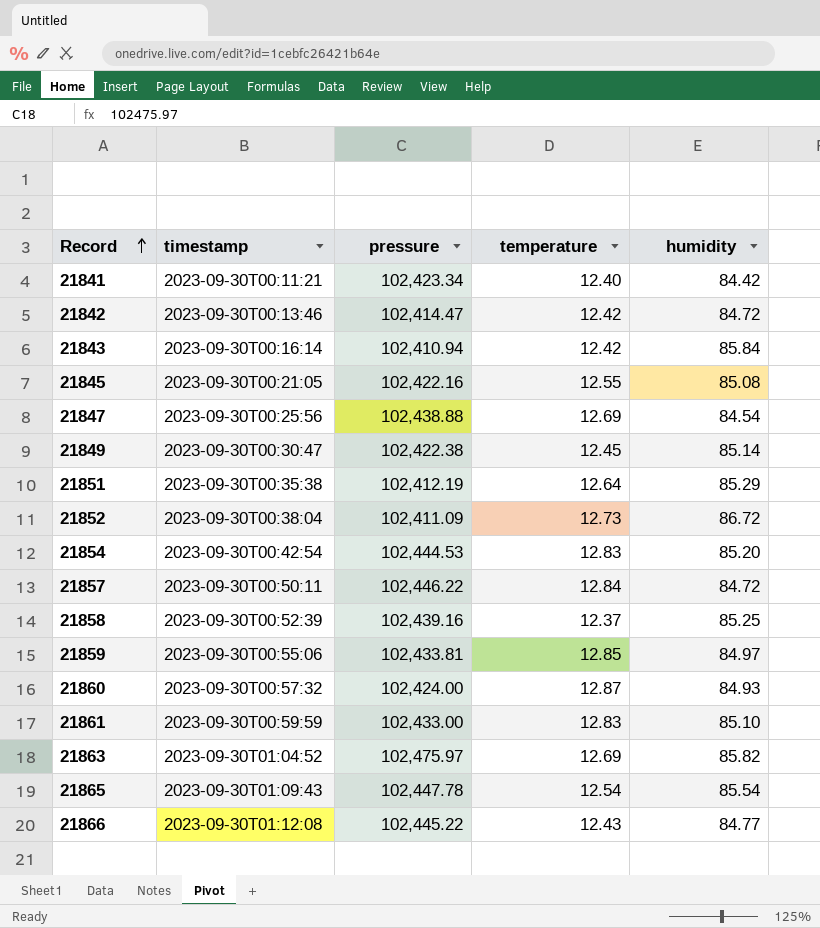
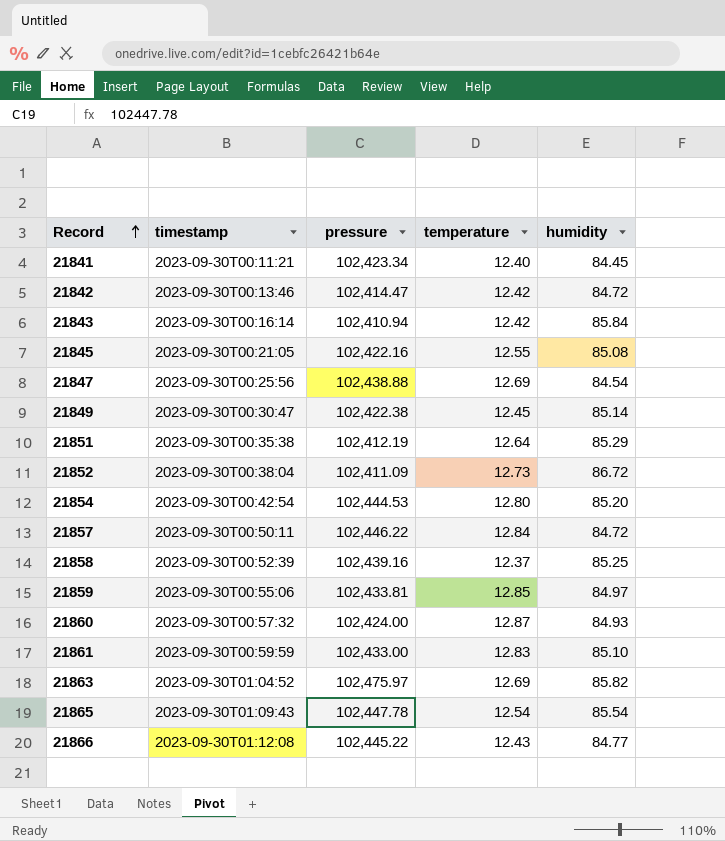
21841 | humidity: 84.42 -> 84.45
21854 | temperature: 12.83 -> 12.80

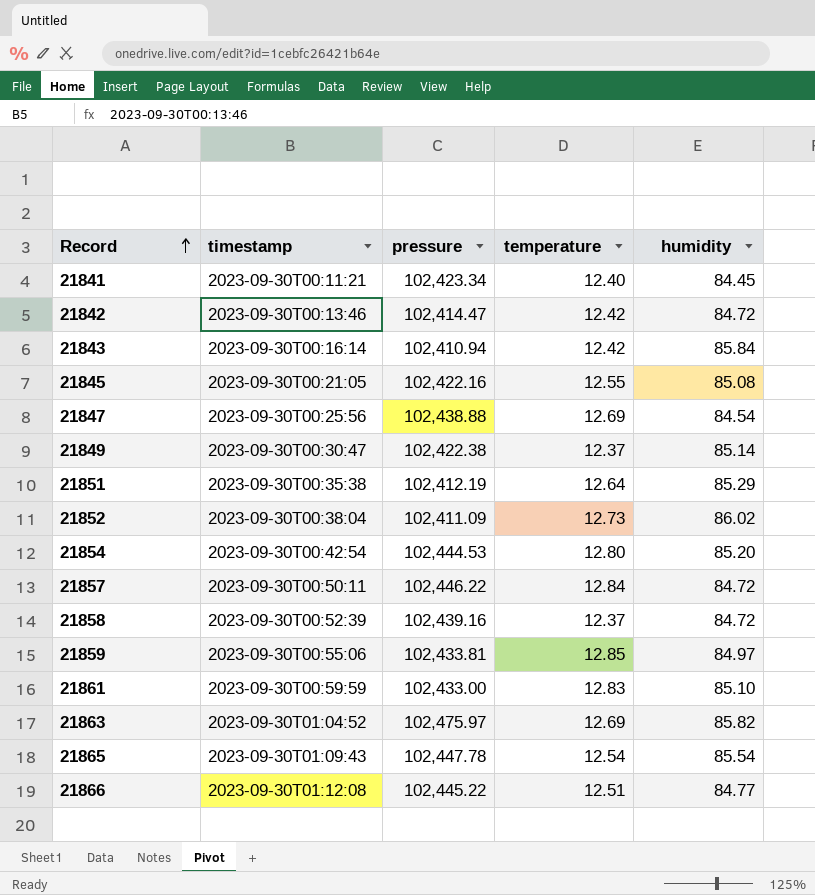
row 21860: 2023-09-30T00:57:32 | 102,424.00 | 12.87 | 84.93 -> none
21849 | temperature: 12.45 -> 12.37
21852 | humidity: 86.72 -> 86.02
21858 | humidity: 85.25 -> 84.72
21866 | temperature: 12.43 -> 12.51

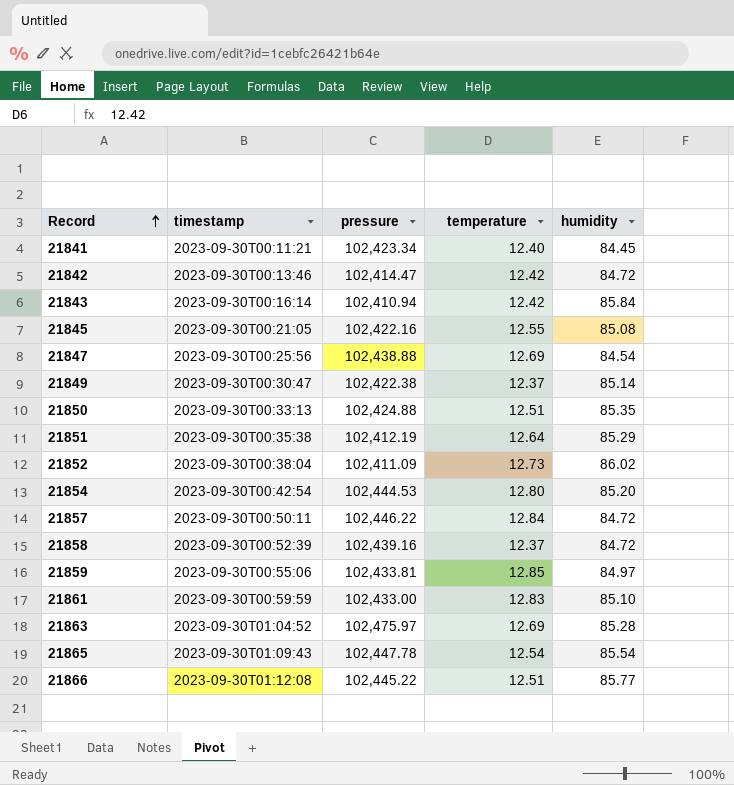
row 21850: none -> 2023-09-30T00:33:13 | 102,424.88 | 12.51 | 85.35
21863 | humidity: 85.82 -> 85.28
21866 | humidity: 84.77 -> 85.77

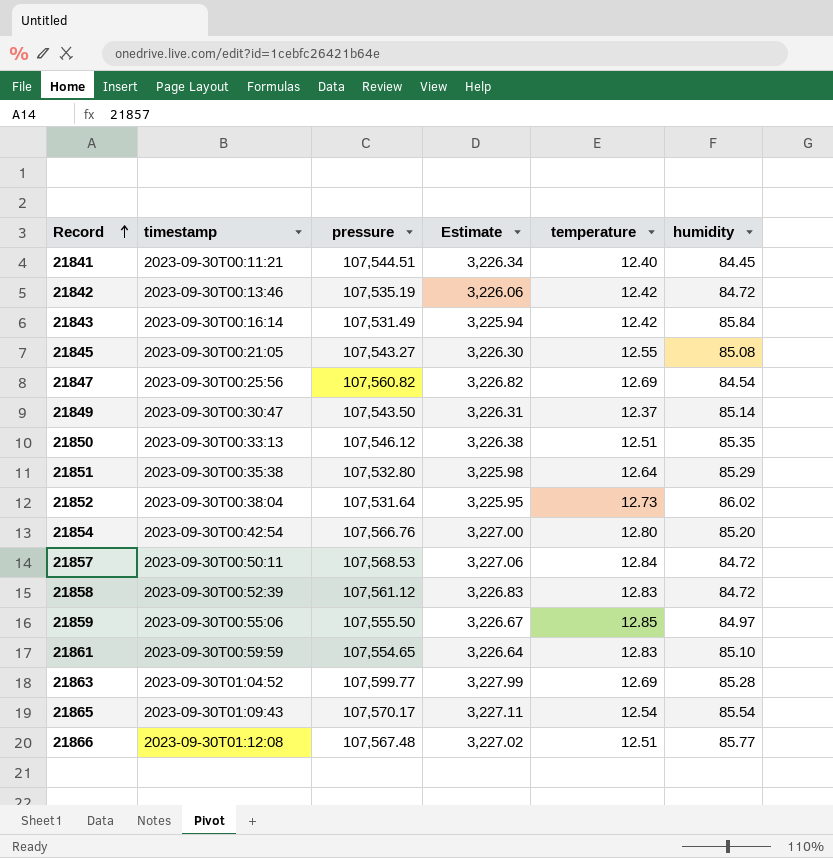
column Estimate | formula: none -> [pressure] * 0.03
21841 | pressure: 102,423.34 -> 107,544.51
21842 | pressure: 102,414.47 -> 107,535.19
21843 | pressure: 102,410.94 -> 107,531.49
21845 | pressure: 102,422.16 -> 107,543.27
21847 | pressure: 102,438.88 -> 107,560.82
21849 | pressure: 102,422.38 -> 107,543.50
21850 | pressure: 102,424.88 -> 107,546.12
21851 | pressure: 102,412.19 -> 107,532.80
21852 | pressure: 102,411.09 -> 107,531.64
21854 | pressure: 102,444.53 -> 107,566.76
21857 | pressure: 102,446.22 -> 107,568.53
21858 | pressure: 102,439.16 -> 107,561.12
21858 | temperature: 12.37 -> 12.83
21859 | pressure: 102,433.81 -> 107,555.50
21861 | pressure: 102,433.00 -> 107,554.65
21863 | pressure: 102,475.97 -> 107,599.77
21865 | pressure: 102,447.78 -> 107,570.17
21866 | pressure: 102,445.22 -> 107,567.48

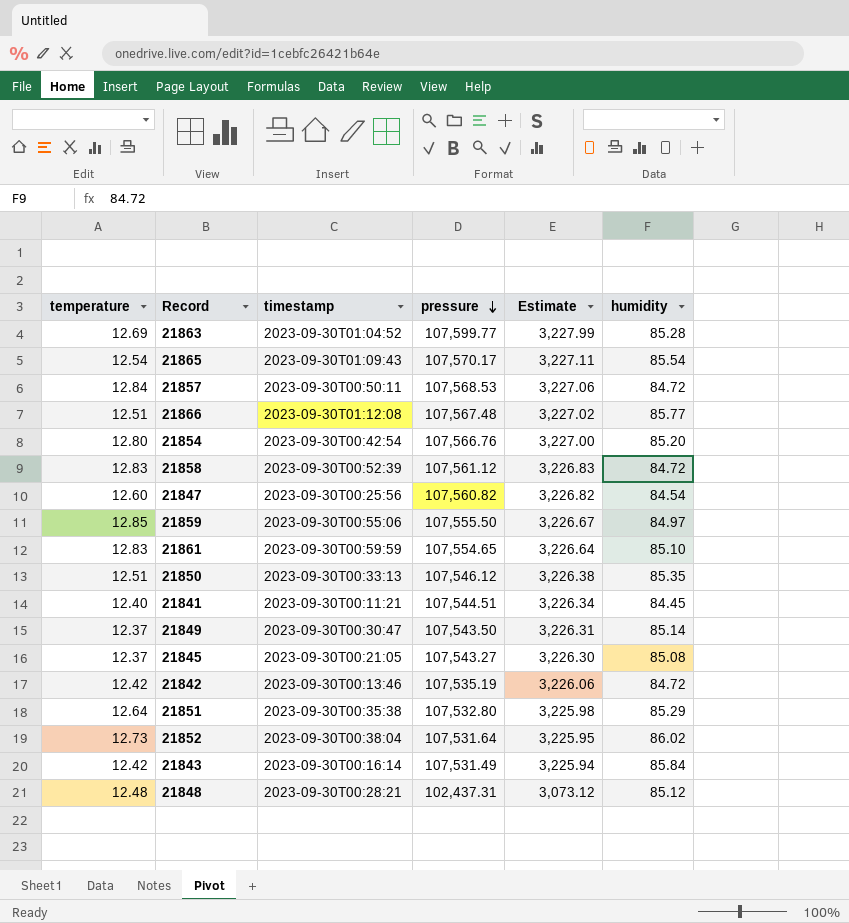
row order: Record ascending -> pressure descending
column temperature | position: 5 -> 1
21847 | temperature: 12.69 -> 12.60
21845 | temperature: 12.55 -> 12.37
row 21848: none -> 12.48 | 2023-09-30T00:28:21 | 102,437.31 | 3,073.12 | 85.12

